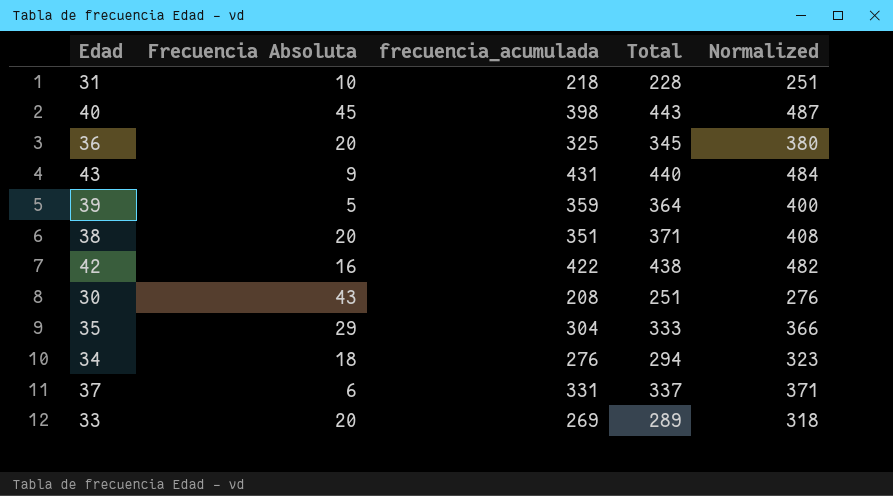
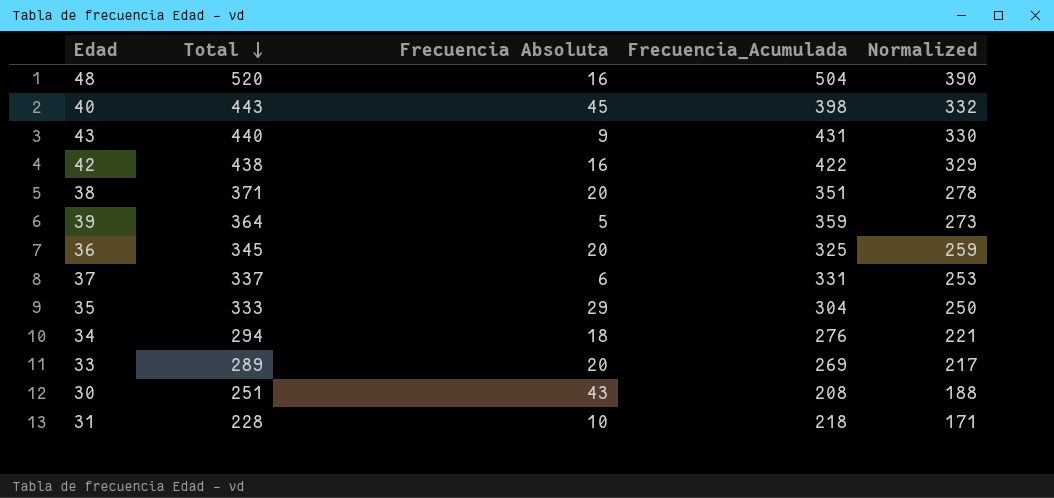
row order: none -> Total descending
column Total | position: 4 -> 2
column name: frecuencia_acumulada -> Frecuencia_Acumulada
column Normalized | formula: [Total] * 1.1 -> [Total] * 0.75
row 48: none -> 520 | 16 | 504 | 390

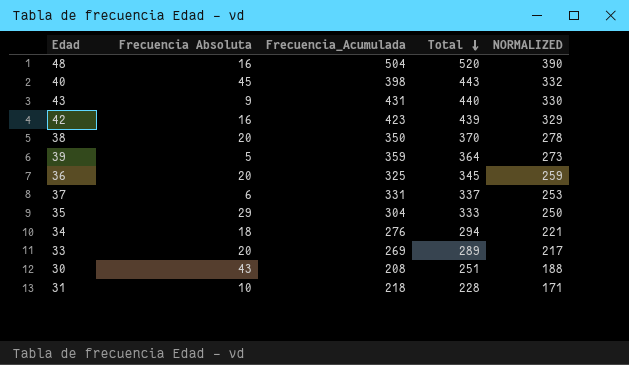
column Total | position: 2 -> 4
column name: Normalized -> NORMALIZED
42 | Frecuencia_Acumulada: 422 -> 423
42 | Total: 438 -> 439
38 | Frecuencia_Acumulada: 351 -> 350
38 | Total: 371 -> 370

